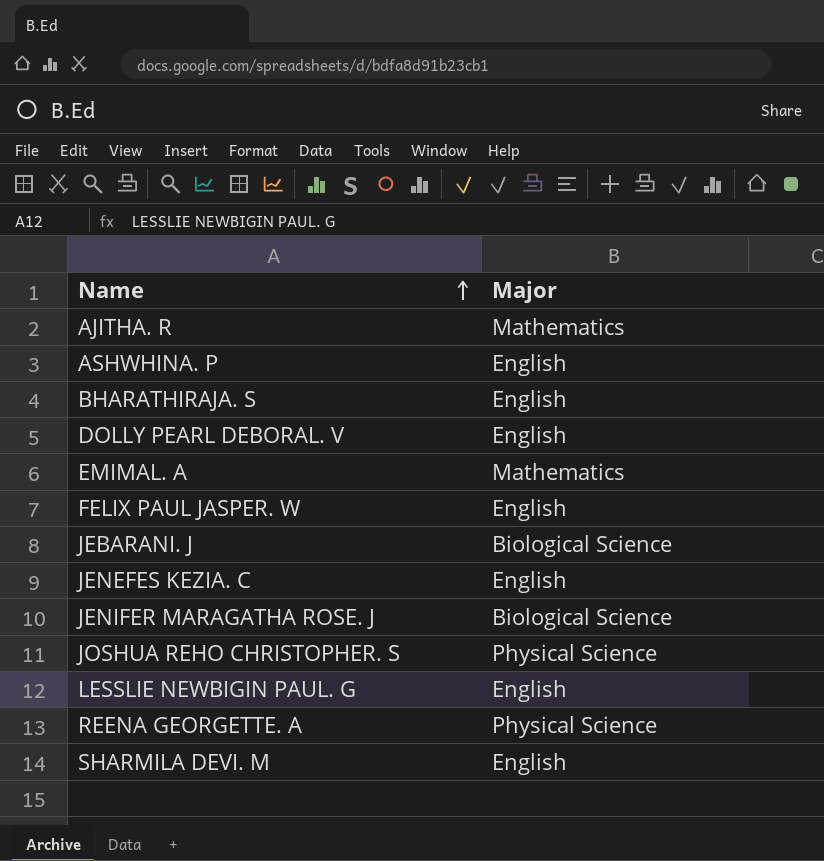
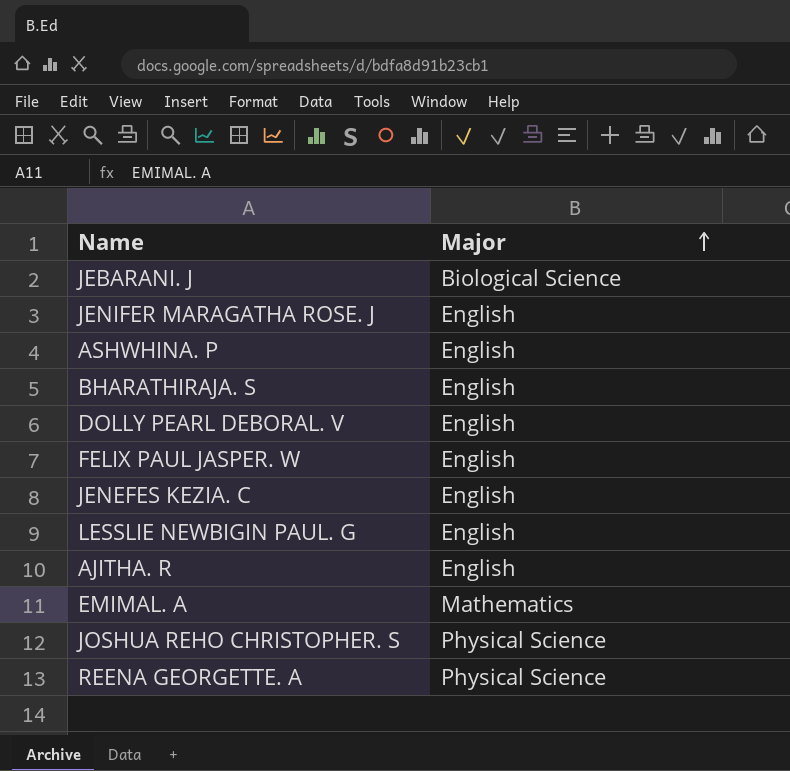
row order: Name ascending -> Major ascending
row SHARMILA DEVI. M: English -> none
JENIFER MARAGATHA ROSE. J | Major: Biological Science -> English
AJITHA. R | Major: Mathematics -> English

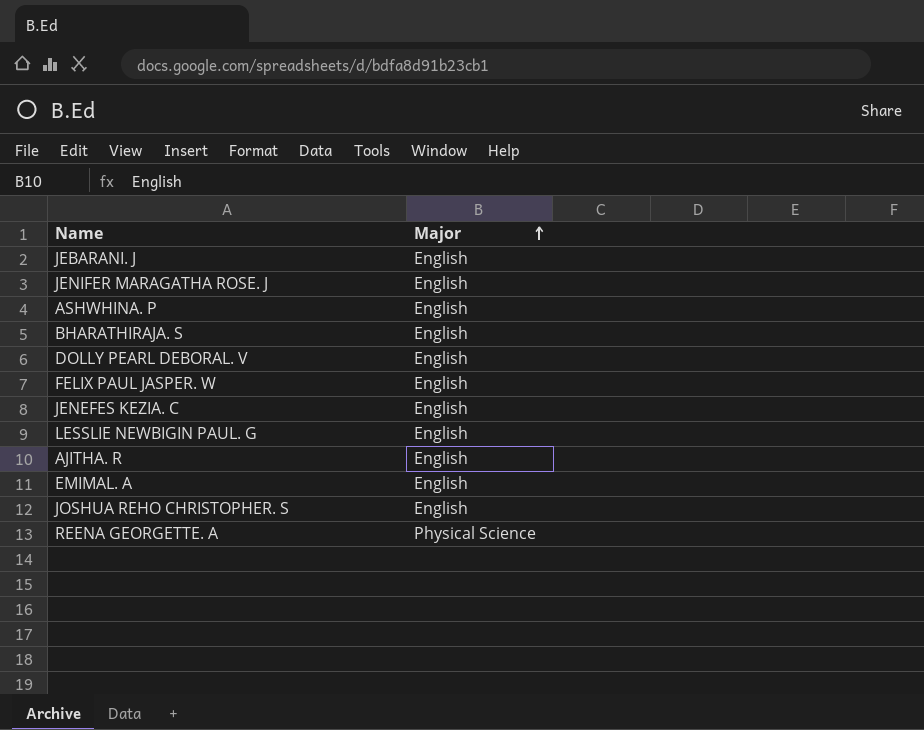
JEBARANI. J | Major: Biological Science -> English
EMIMAL. A | Major: Mathematics -> English
JOSHUA REHO CHRISTOPHER. S | Major: Physical Science -> English

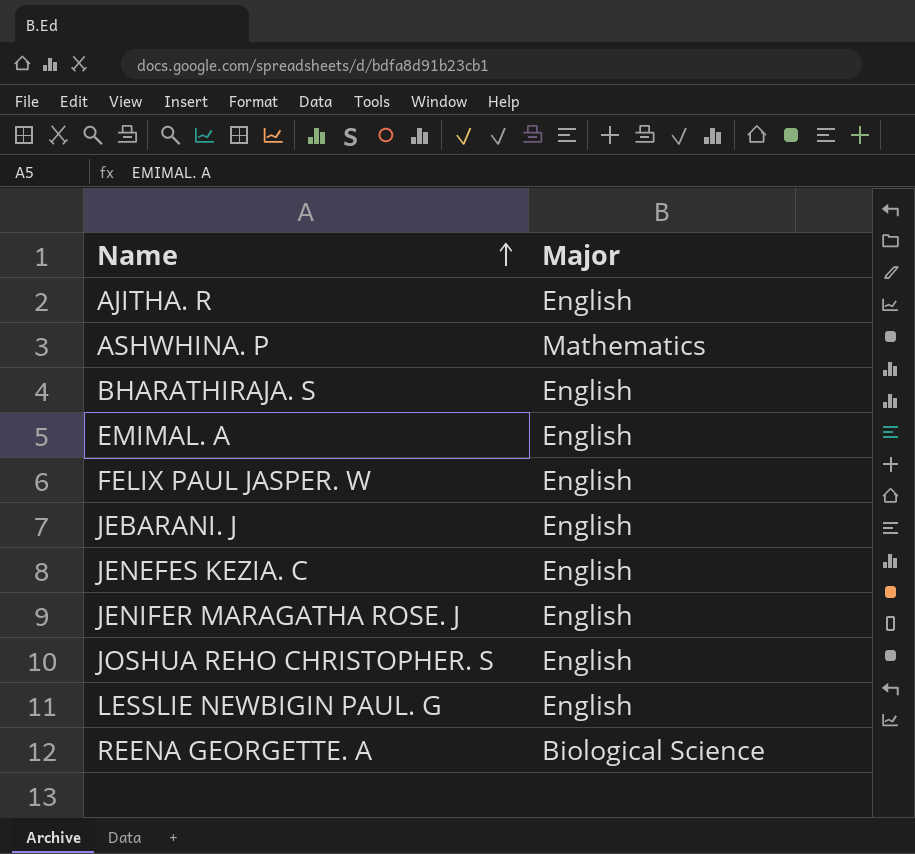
row order: Major ascending -> Name ascending
row DOLLY PEARL DEBORAL. V: English -> none
ASHWHINA. P | Major: English -> Mathematics
REENA GEORGETTE. A | Major: Physical Science -> Biological Science

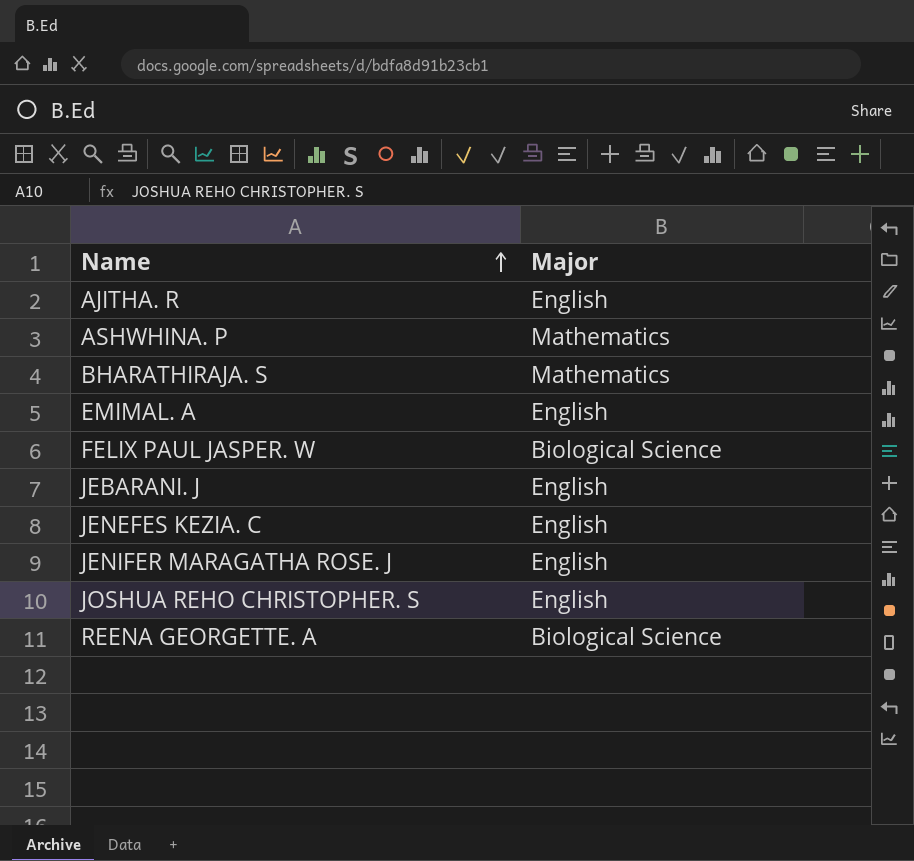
row LESSLIE NEWBIGIN PAUL. G: English -> none
BHARATHIRAJA. S | Major: English -> Mathematics
FELIX PAUL JASPER. W | Major: English -> Biological Science

